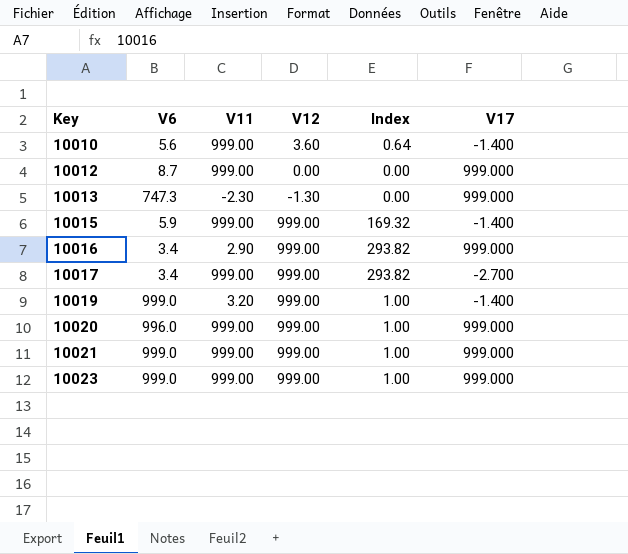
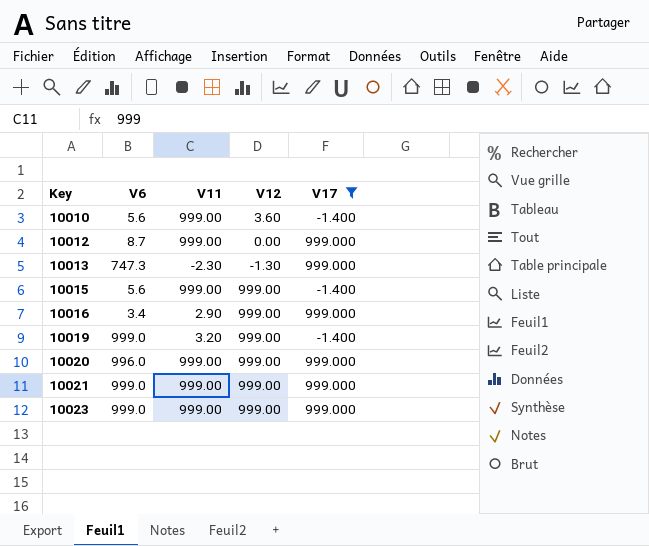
filter: none -> V17 != -2.700
column Index | formula: [V12] / [V6] -> none
10015 | V6: 5.9 -> 5.6

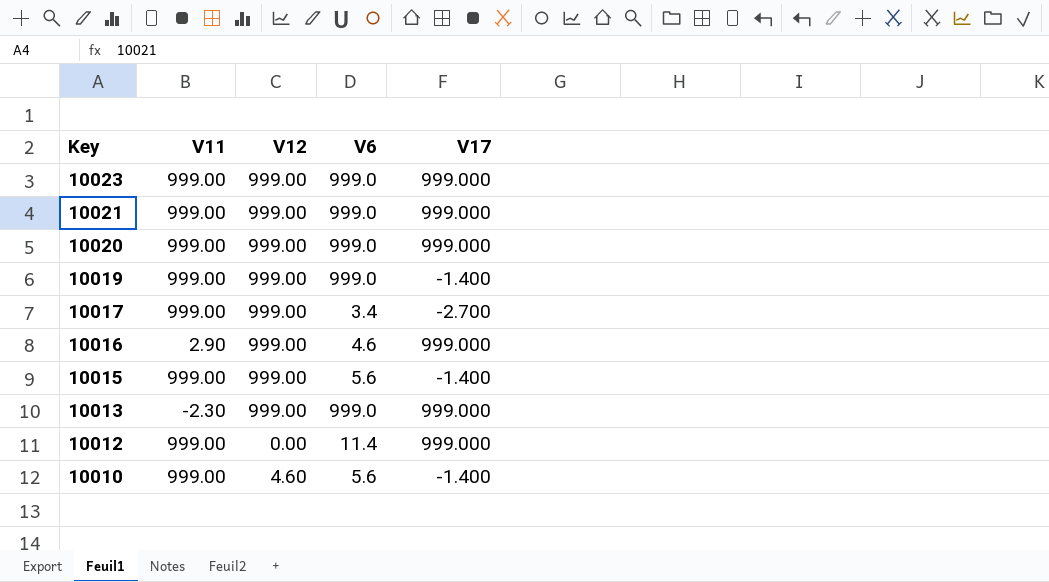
filter: V17 != -2.700 -> none
row order: Key ascending -> Key descending
column V6 | position: 2 -> 4
10020 | V6: 996.0 -> 999.0
10019 | V11: 3.20 -> 999.00
10016 | V6: 3.4 -> 4.6
10013 | V12: -1.30 -> 999.00
10013 | V6: 747.3 -> 999.0
10012 | V6: 8.7 -> 11.4
10010 | V12: 3.60 -> 4.60

